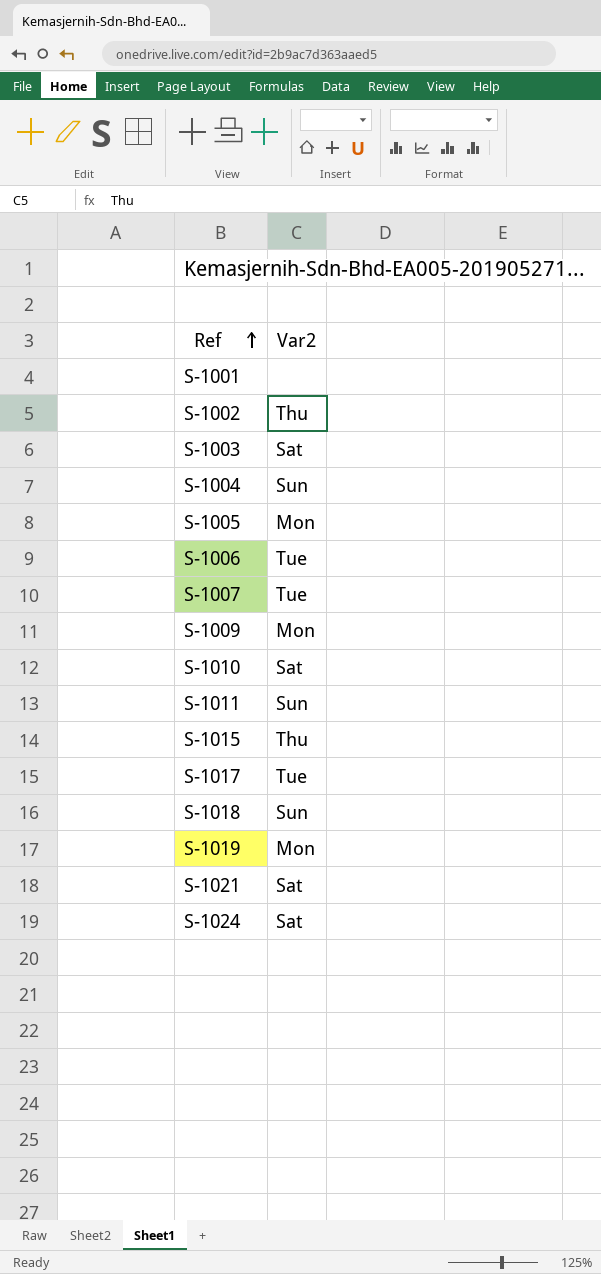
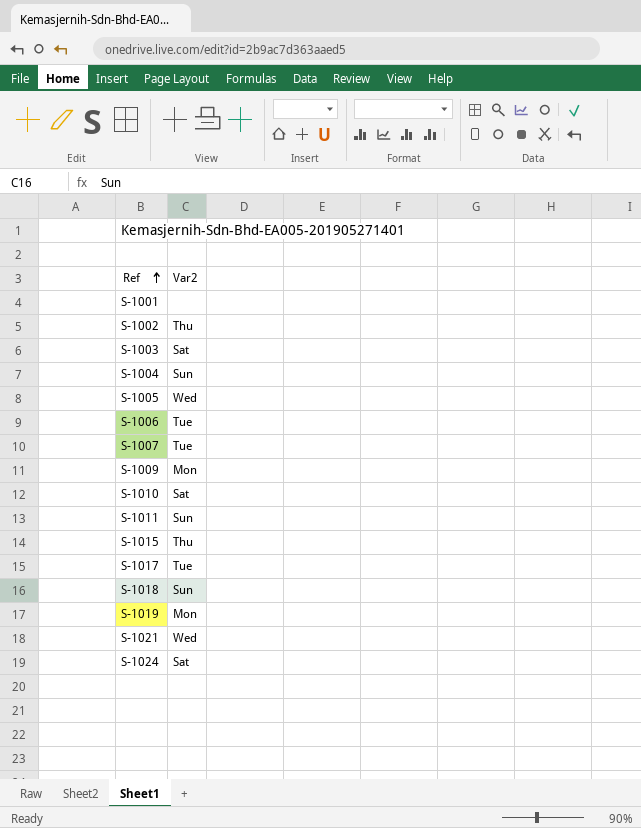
S-1005 | Var2: Mon -> Wed
S-1021 | Var2: Sat -> Wed

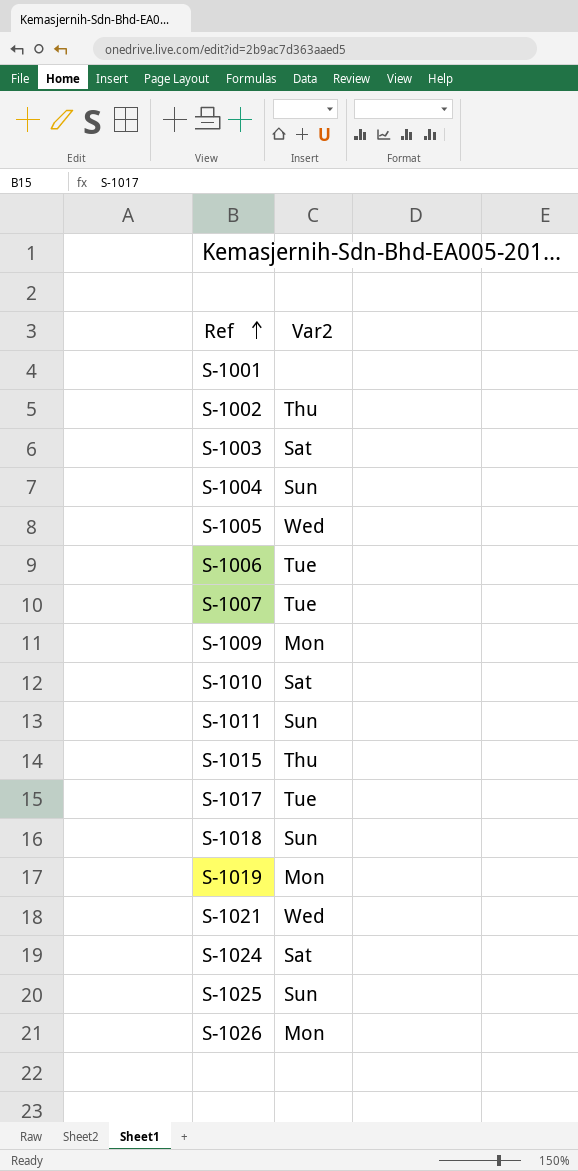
row S-1025: none -> Sun
row S-1026: none -> Mon

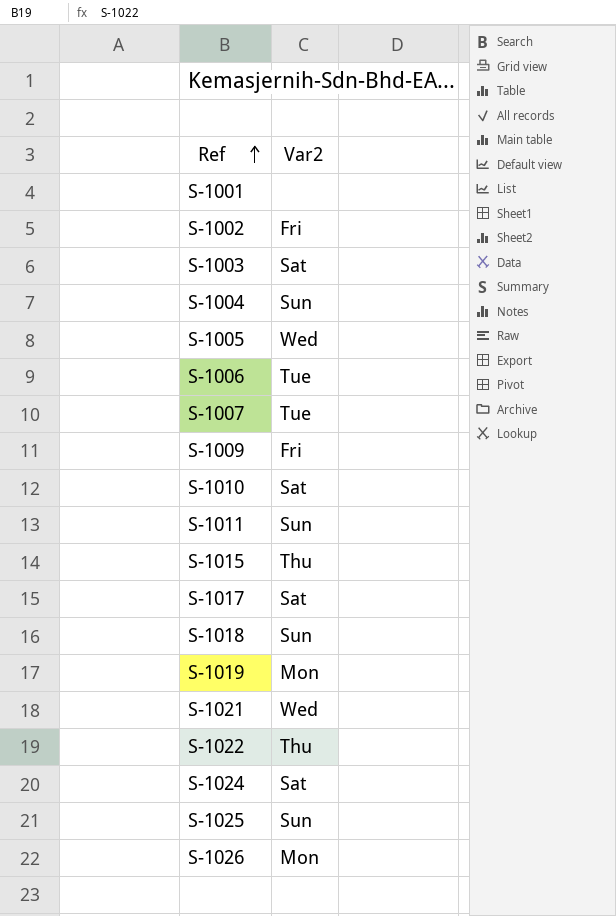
S-1002 | Var2: Thu -> Fri
S-1009 | Var2: Mon -> Fri
S-1017 | Var2: Tue -> Sat
row S-1022: none -> Thu

